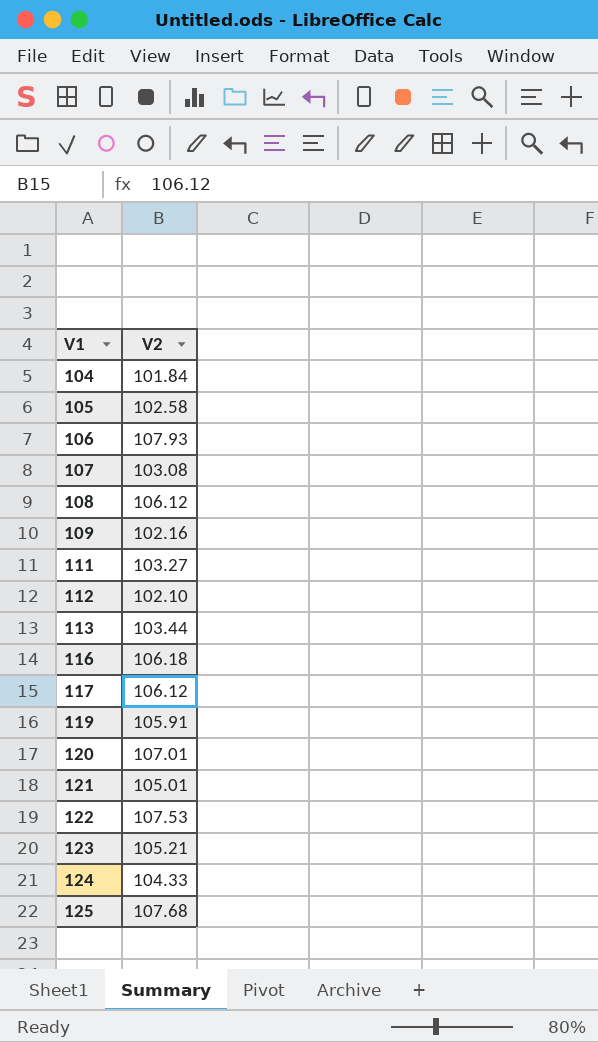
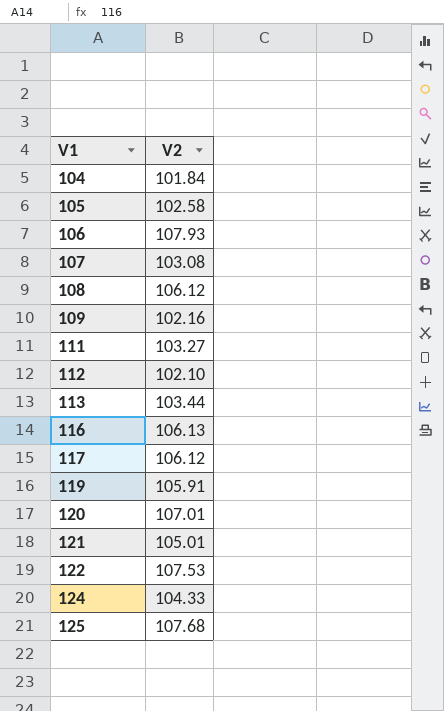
row 123: 105.21 -> none
116 | V2: 106.18 -> 106.13

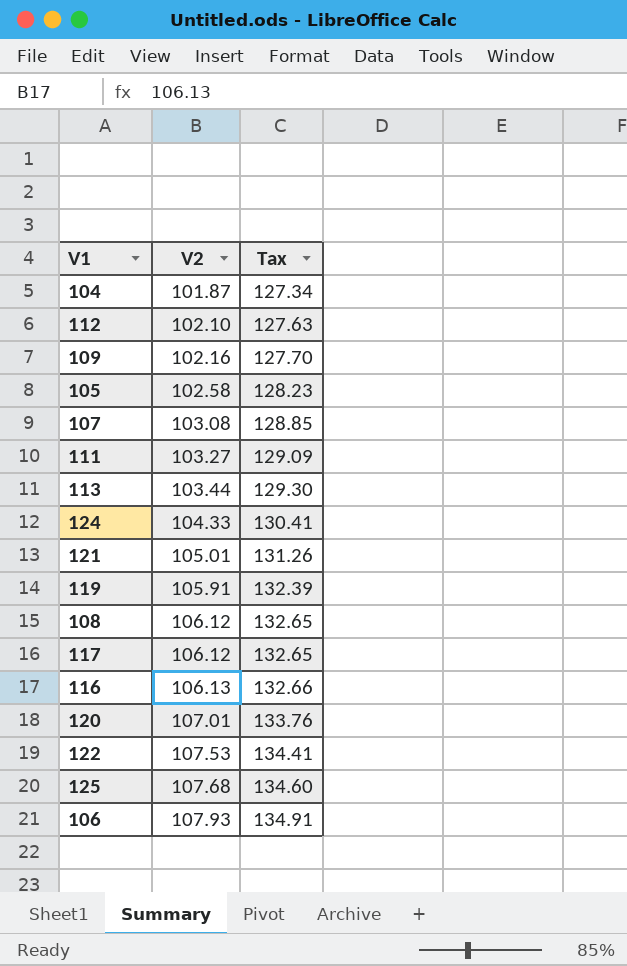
row order: V1 ascending -> V2 ascending
column Tax | formula: none -> [V2] * 1.25
104 | V2: 101.84 -> 101.87

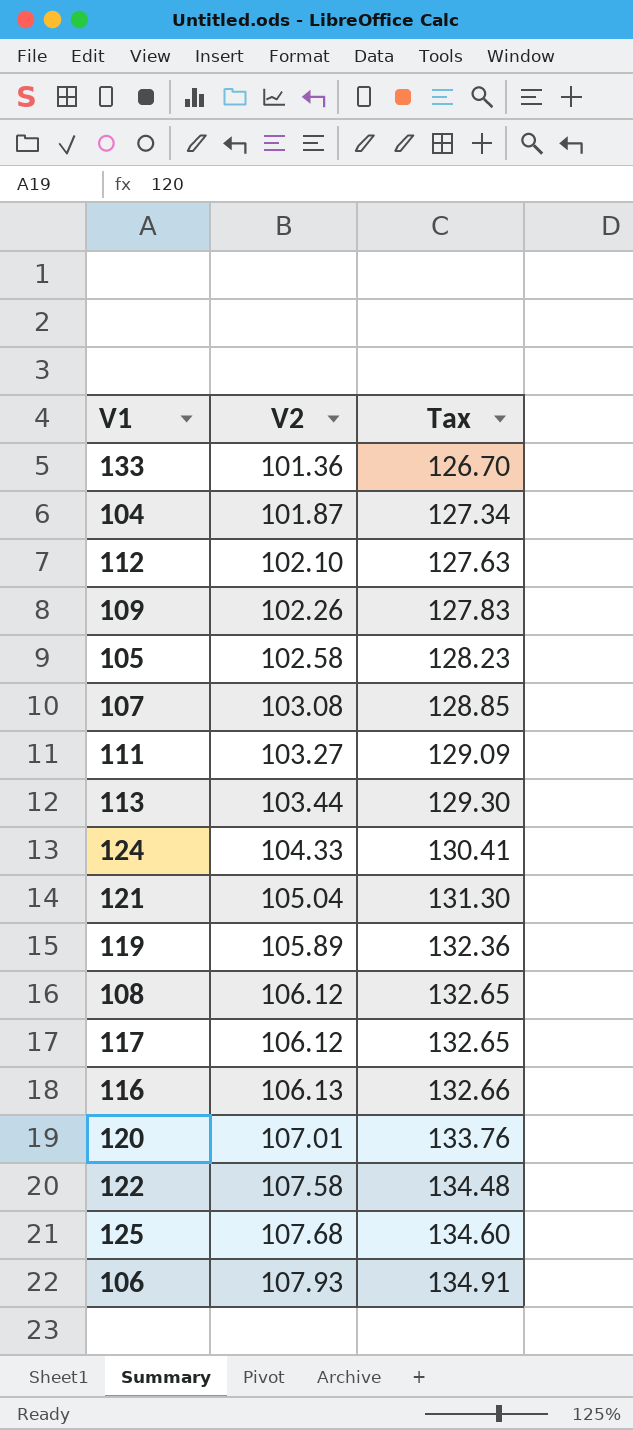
row 133: none -> 101.36 | 126.70
109 | V2: 102.16 -> 102.26
109 | Tax: 127.70 -> 127.83
121 | V2: 105.01 -> 105.04
121 | Tax: 131.26 -> 131.30
119 | V2: 105.91 -> 105.89
119 | Tax: 132.39 -> 132.36
122 | V2: 107.53 -> 107.58
122 | Tax: 134.41 -> 134.48

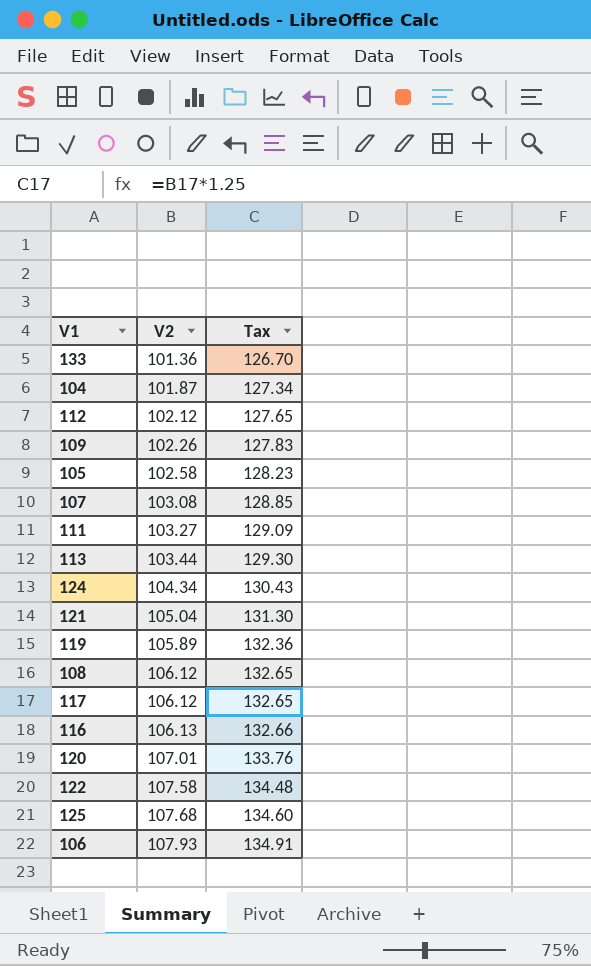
112 | V2: 102.10 -> 102.12
112 | Tax: 127.63 -> 127.65
124 | V2: 104.33 -> 104.34
124 | Tax: 130.41 -> 130.43

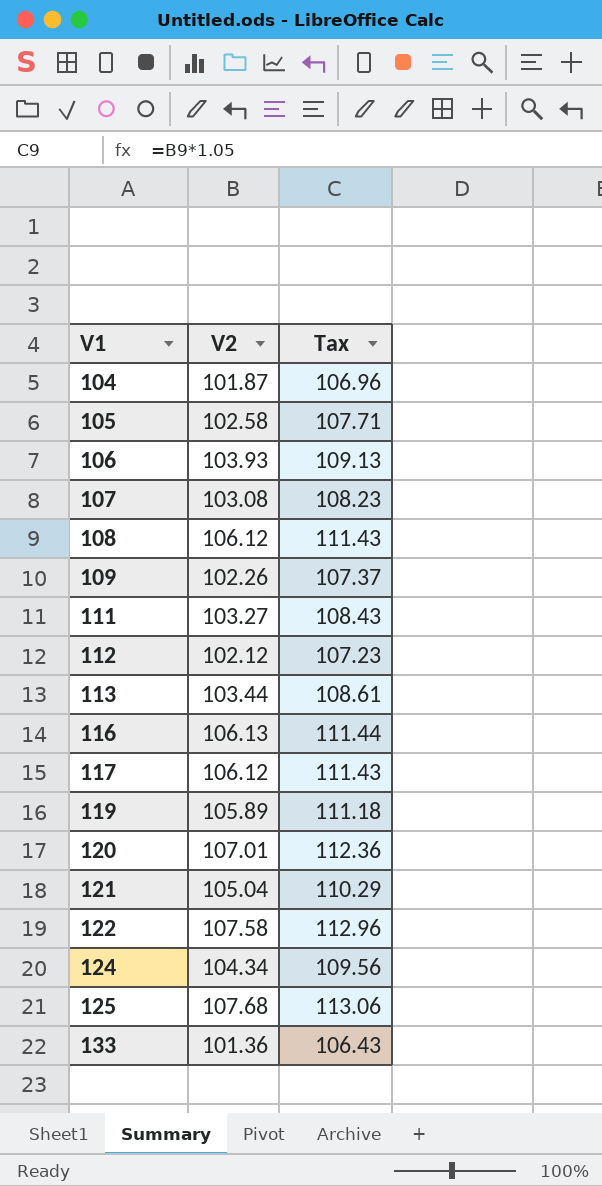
row order: V2 ascending -> V1 ascending
column Tax | formula: [V2] * 1.25 -> [V2] * 1.05
106 | V2: 107.93 -> 103.93

